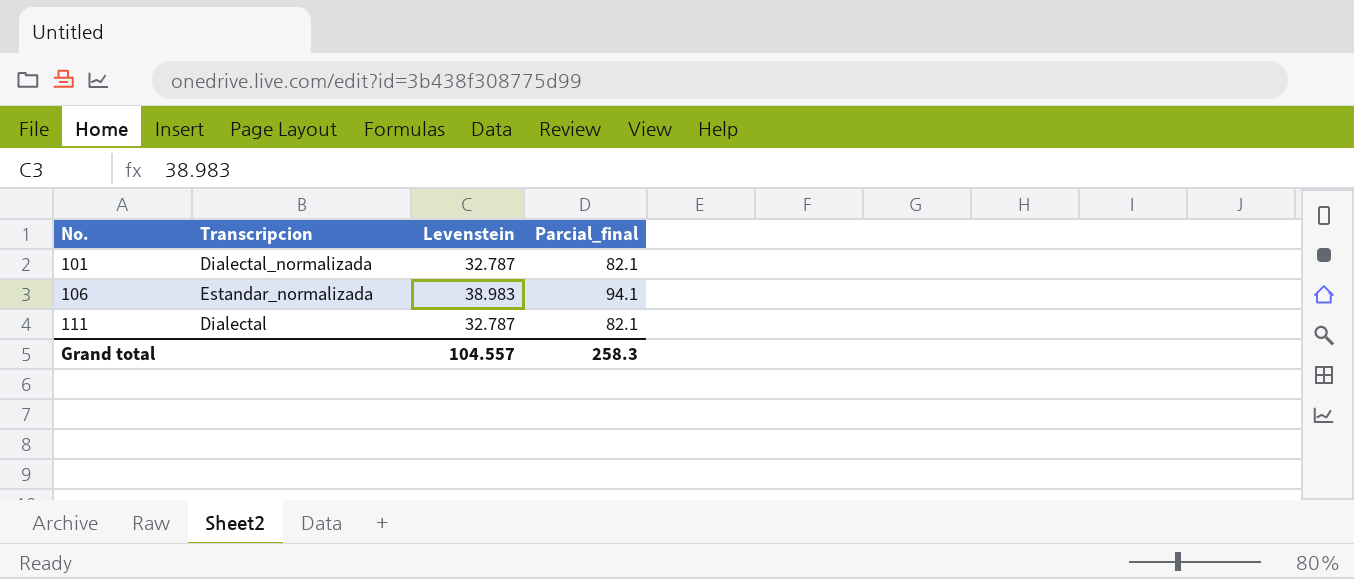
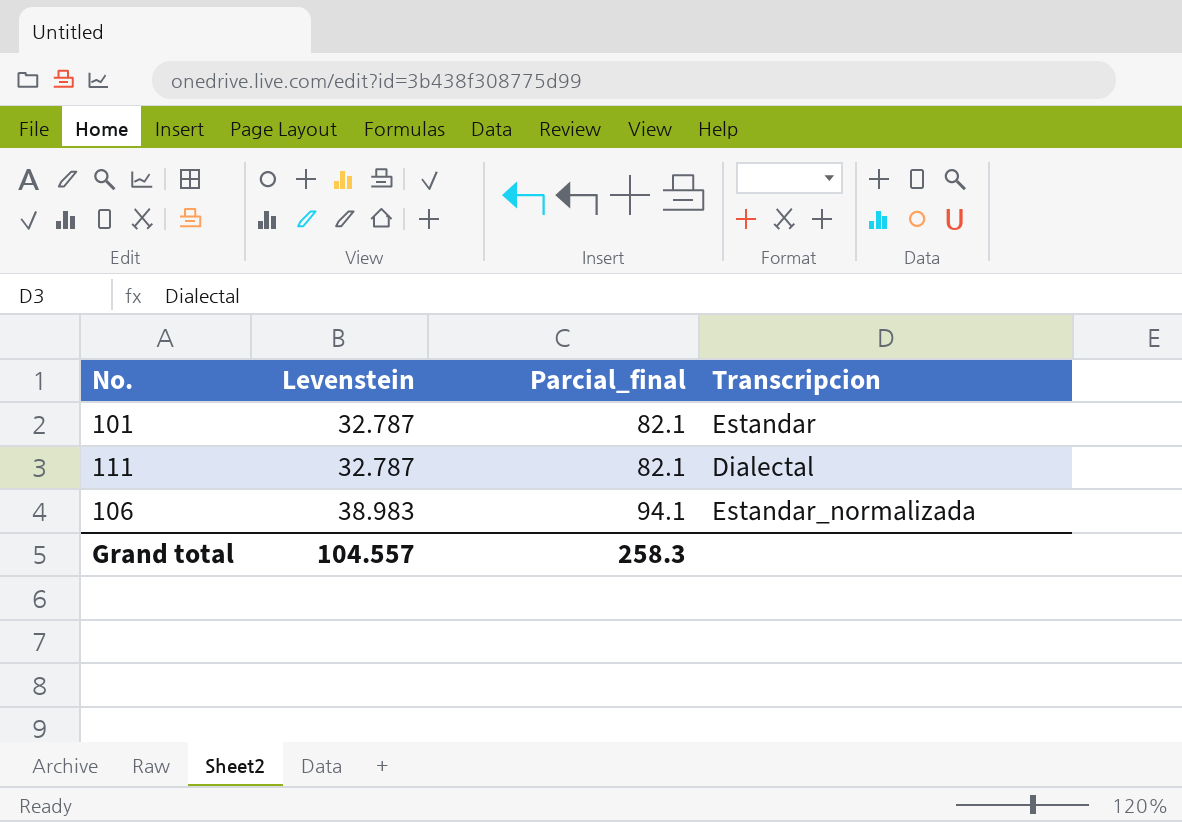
row order: No. ascending -> Levenstein ascending
column Transcripcion | position: 2 -> 4
101 | Transcripcion: Dialectal_normalizada -> Estandar

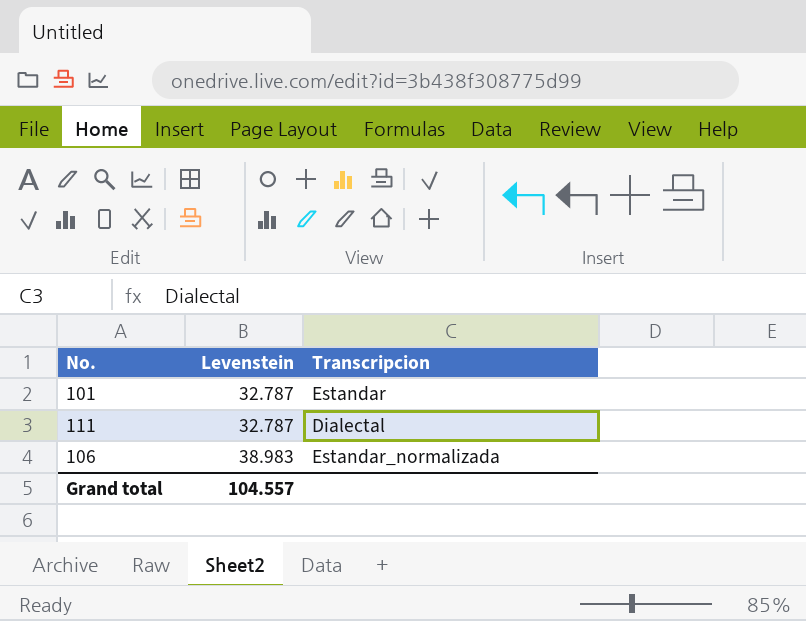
column Parcial_final | position: 3 -> none

